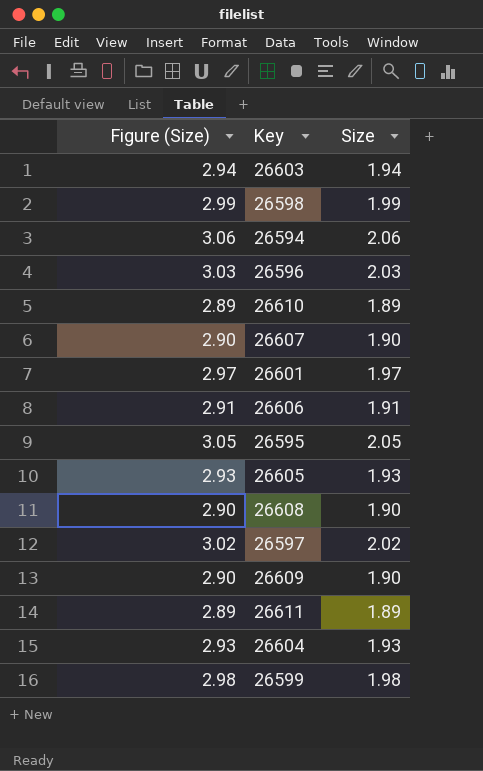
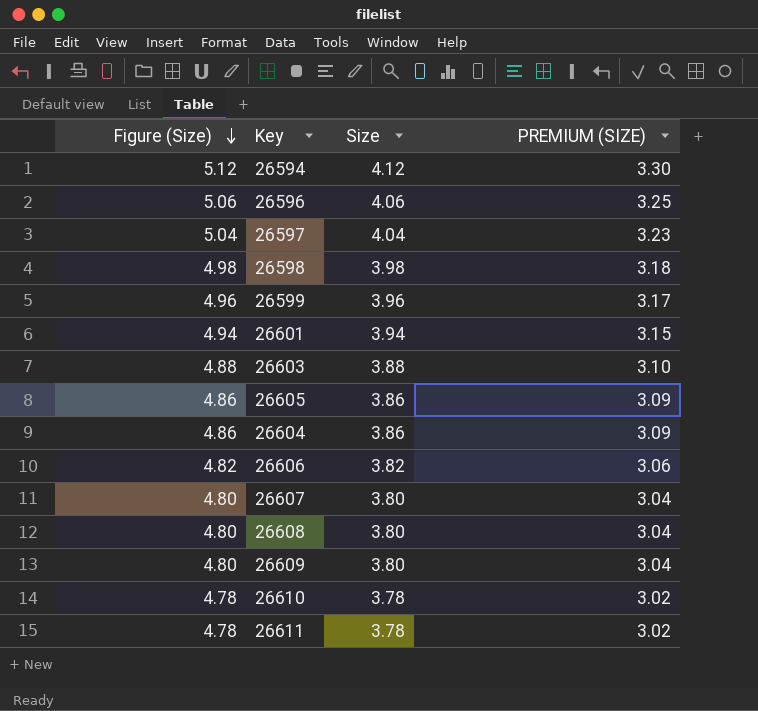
row order: none -> Figure (Size) descending
column PREMIUM (SIZE) | formula: none -> [Size] * 0.8
row 26595: 3.05 | 2.05 -> none
26594 | Figure (Size): 3.06 -> 5.12
26594 | Size: 2.06 -> 4.12
26596 | Figure (Size): 3.03 -> 5.06
26596 | Size: 2.03 -> 4.06
26597 | Figure (Size): 3.02 -> 5.04
26597 | Size: 2.02 -> 4.04
26598 | Figure (Size): 2.99 -> 4.98
26598 | Size: 1.99 -> 3.98
26599 | Figure (Size): 2.98 -> 4.96
26599 | Size: 1.98 -> 3.96
26601 | Figure (Size): 2.97 -> 4.94
26601 | Size: 1.97 -> 3.94
26603 | Figure (Size): 2.94 -> 4.88
26603 | Size: 1.94 -> 3.88
26605 | Figure (Size): 2.93 -> 4.86
26605 | Size: 1.93 -> 3.86
26604 | Figure (Size): 2.93 -> 4.86
26604 | Size: 1.93 -> 3.86
26606 | Figure (Size): 2.91 -> 4.82
26606 | Size: 1.91 -> 3.82
26607 | Figure (Size): 2.90 -> 4.80
26607 | Size: 1.90 -> 3.80
26608 | Figure (Size): 2.90 -> 4.80
26608 | Size: 1.90 -> 3.80
26609 | Figure (Size): 2.90 -> 4.80
26609 | Size: 1.90 -> 3.80
26610 | Figure (Size): 2.89 -> 4.78
26610 | Size: 1.89 -> 3.78
26611 | Figure (Size): 2.89 -> 4.78
26611 | Size: 1.89 -> 3.78

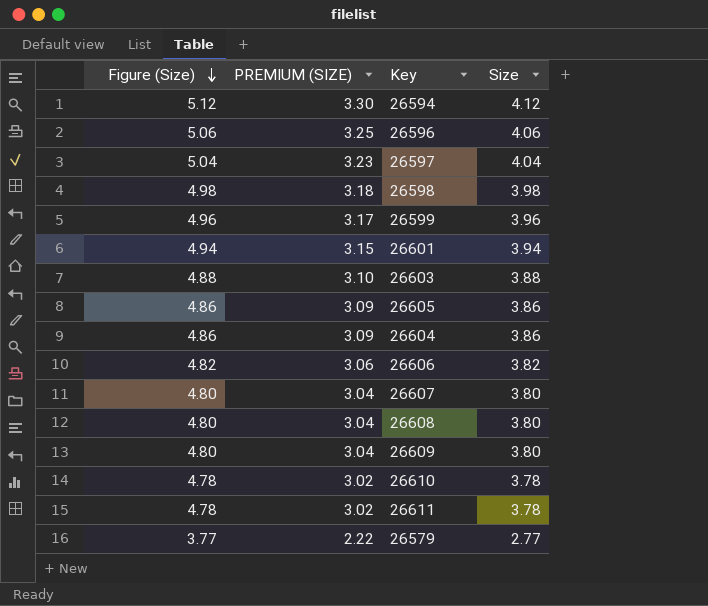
column PREMIUM (SIZE) | position: 4 -> 2
row 26579: none -> 3.77 | 2.22 | 2.77

